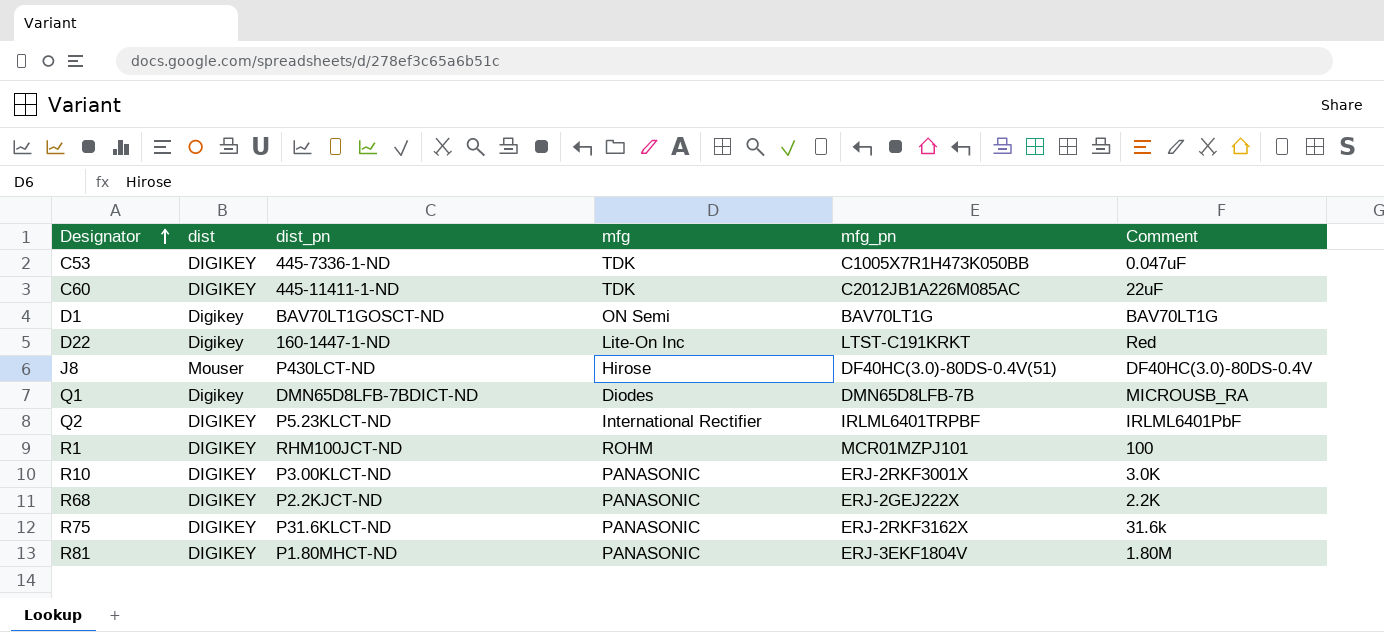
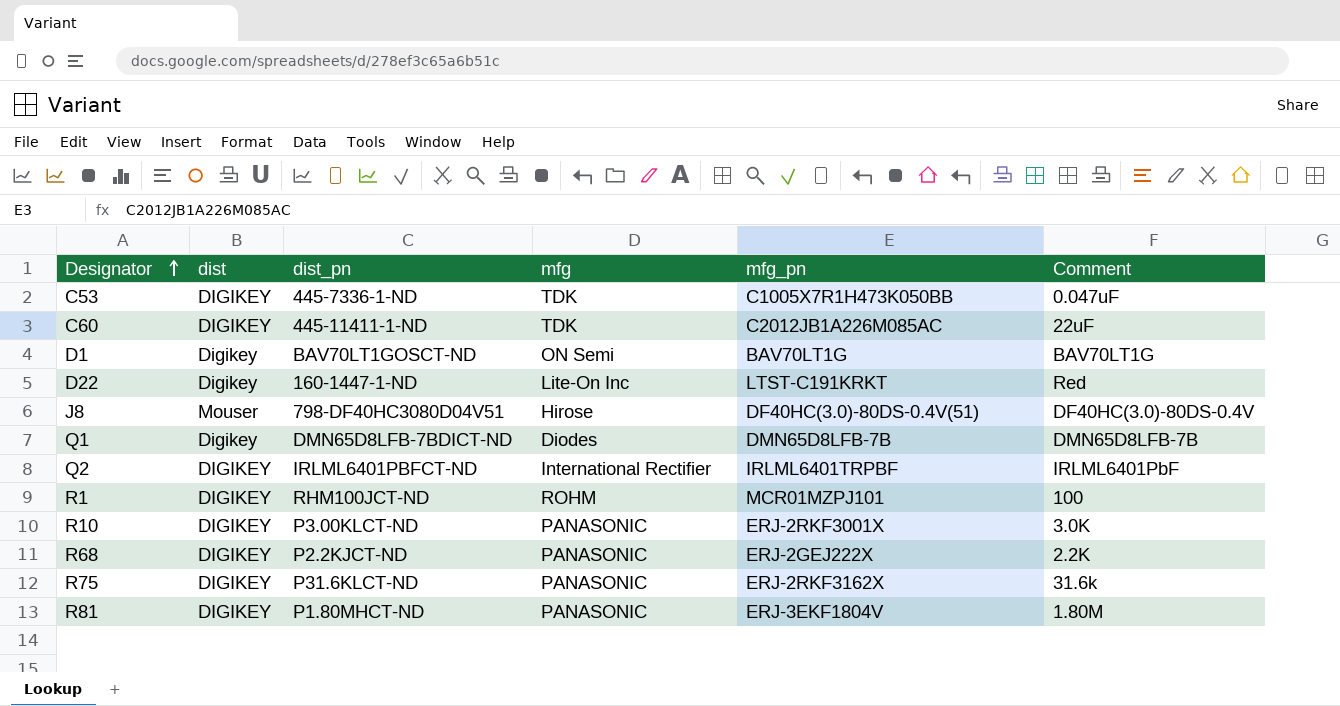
J8 | dist_pn: P430LCT-ND -> 798-DF40HC3080D04V51
Q1 | Comment: MICROUSB_RA -> DMN65D8LFB-7B
Q2 | dist_pn: P5.23KLCT-ND -> IRLML6401PBFCT-ND

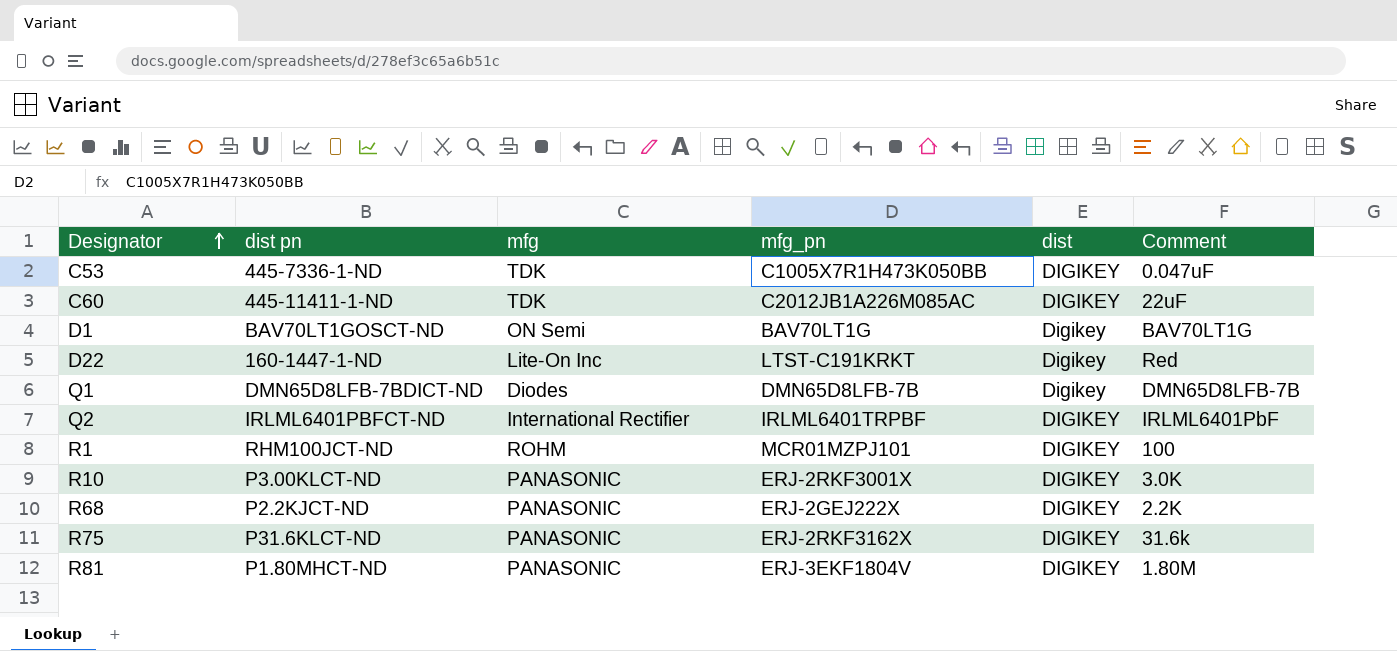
column name: dist_pn -> dist pn
column dist | position: 2 -> 5
row J8: Mouser | 798-DF40HC3080D04V51 | Hirose | DF40HC(3.0)-80DS-0.4V(51) | DF40HC(3.0)-80DS-0.4V -> none

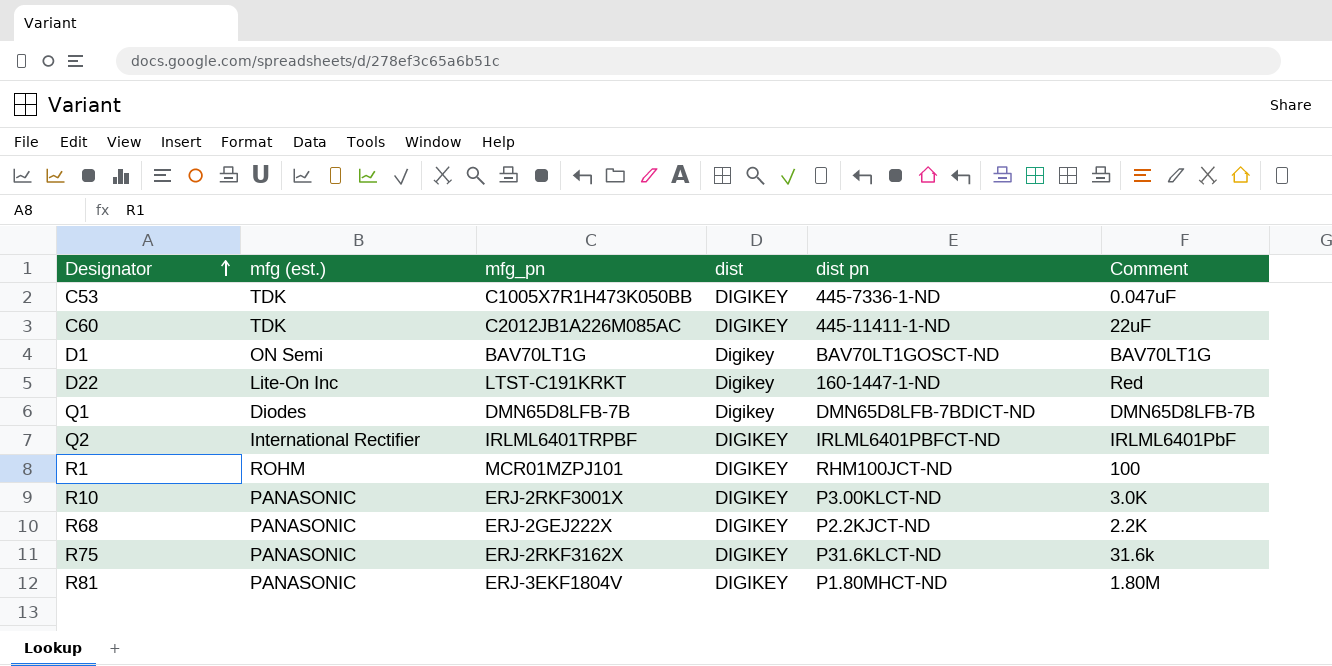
column name: mfg -> mfg (est.)
column dist pn | position: 2 -> 5

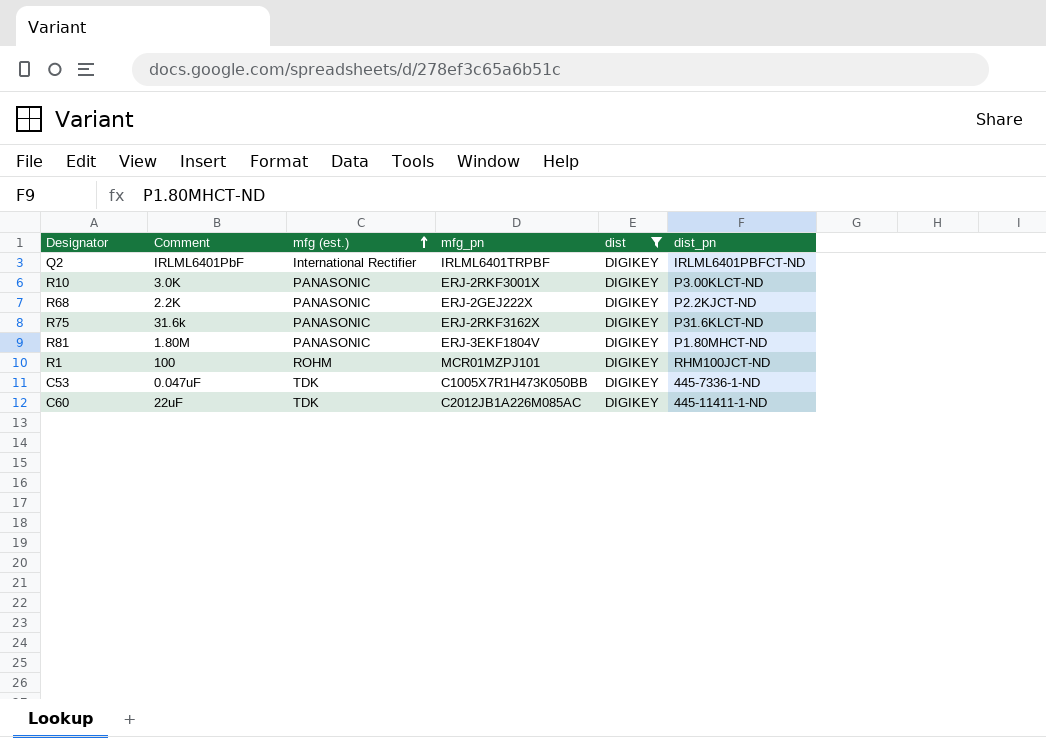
filter: none -> dist = DIGIKEY
row order: Designator ascending -> mfg (est.) ascending
column Comment | position: 6 -> 2
column name: dist pn -> dist_pn

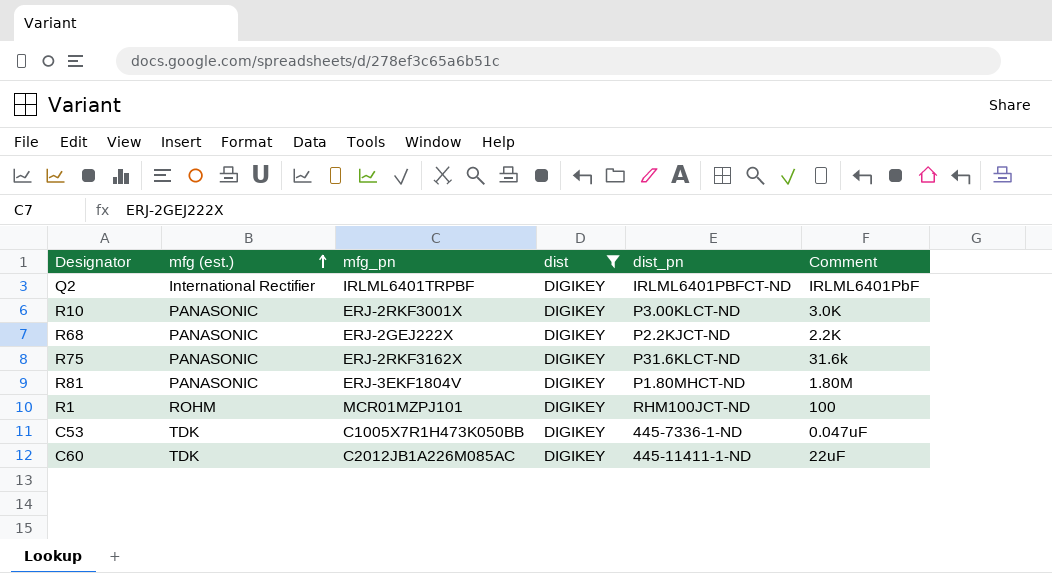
column Comment | position: 2 -> 6

